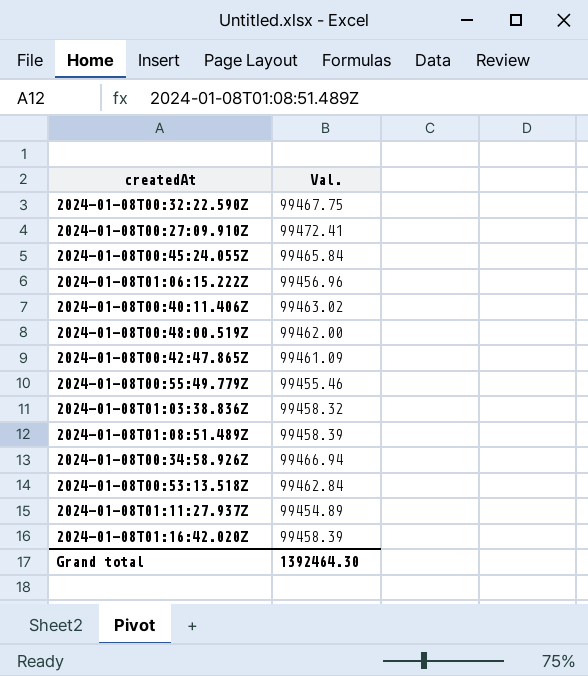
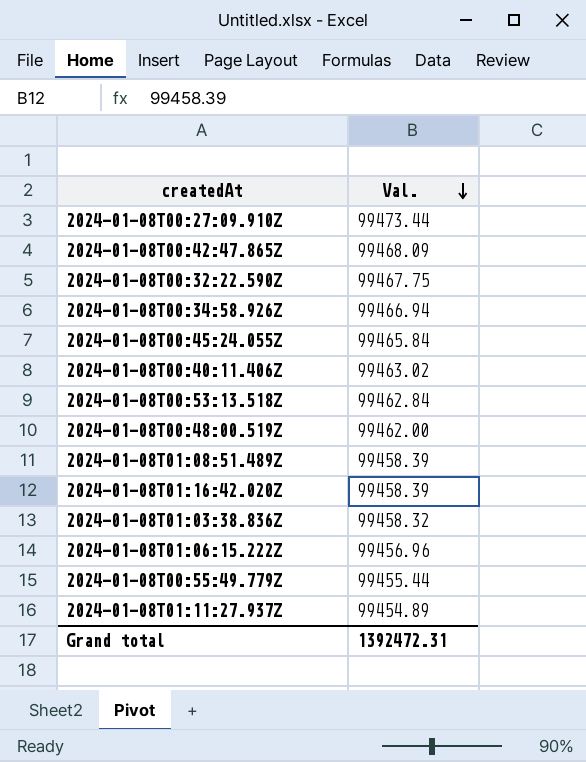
row order: none -> Val. descending
2024-01-08T00:27:09.910Z | Val.: 99472.41 -> 99473.44
2024-01-08T00:42:47.865Z | Val.: 99461.09 -> 99468.09
2024-01-08T00:55:49.779Z | Val.: 99455.46 -> 99455.44
Grand total | Val.: 1392464.30 -> 1392472.31

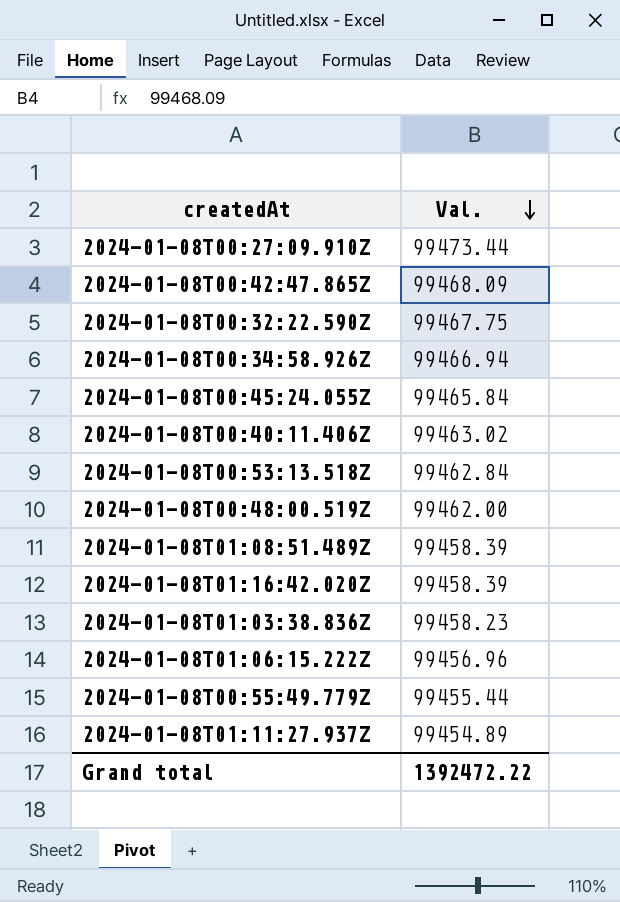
2024-01-08T01:03:38.836Z | Val.: 99458.32 -> 99458.23
Grand total | Val.: 1392472.31 -> 1392472.22

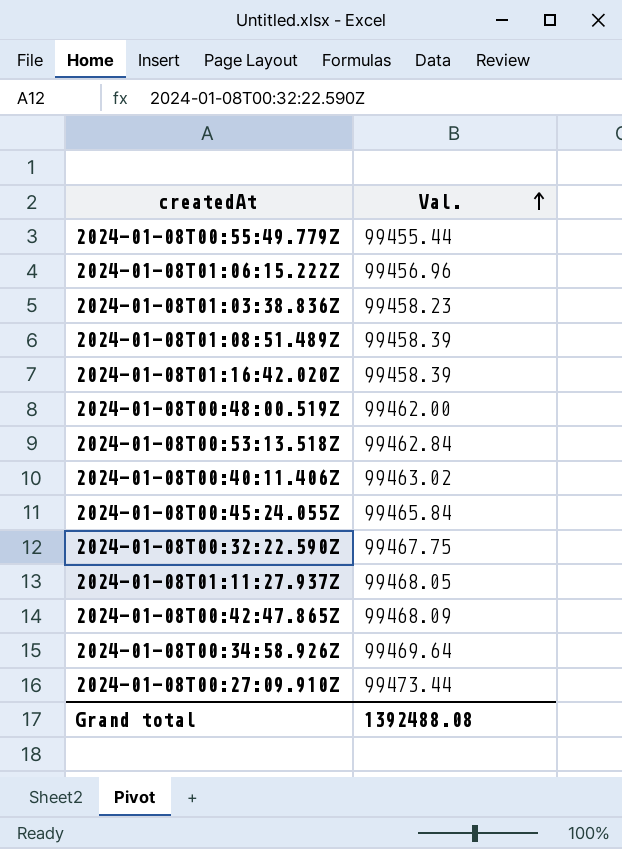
row order: Val. descending -> Val. ascending
2024-01-08T01:11:27.937Z | Val.: 99454.89 -> 99468.05
2024-01-08T00:34:58.926Z | Val.: 99466.94 -> 99469.64
Grand total | Val.: 1392472.22 -> 1392488.08

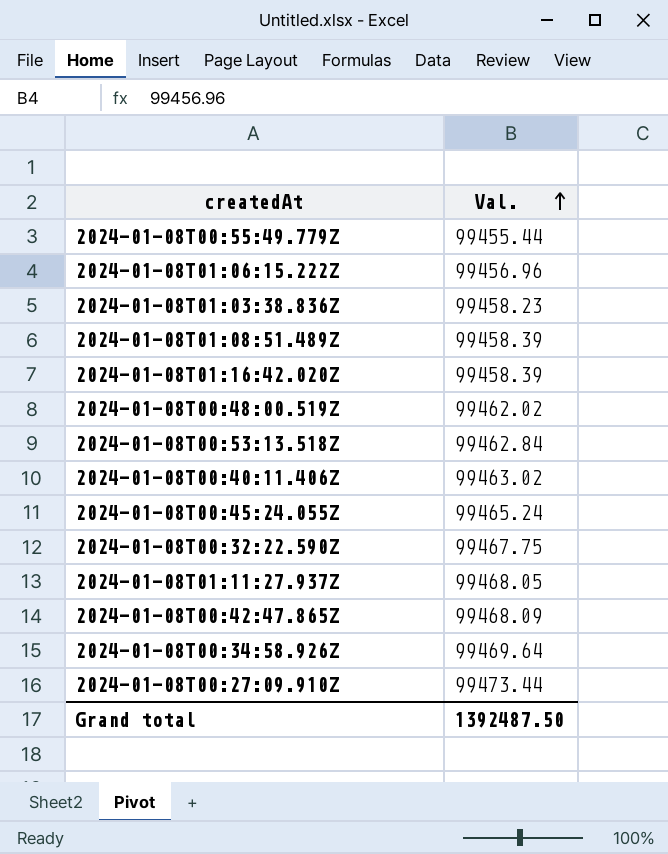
2024-01-08T00:48:00.519Z | Val.: 99462.00 -> 99462.02
2024-01-08T00:45:24.055Z | Val.: 99465.84 -> 99465.24
Grand total | Val.: 1392488.08 -> 1392487.50

